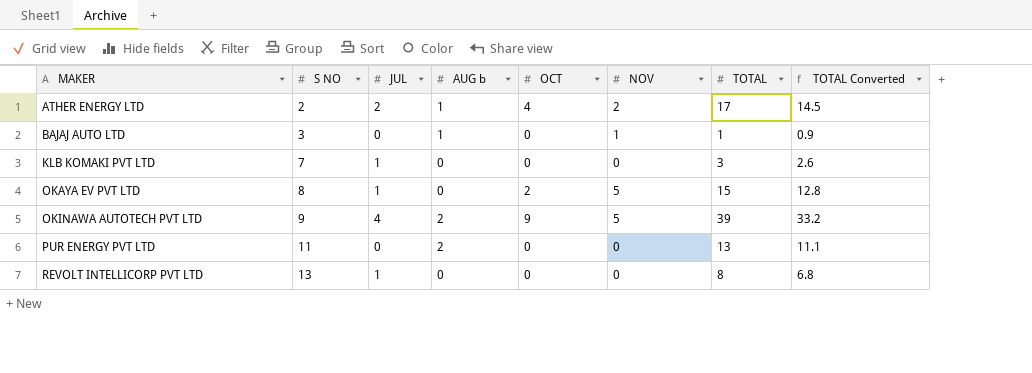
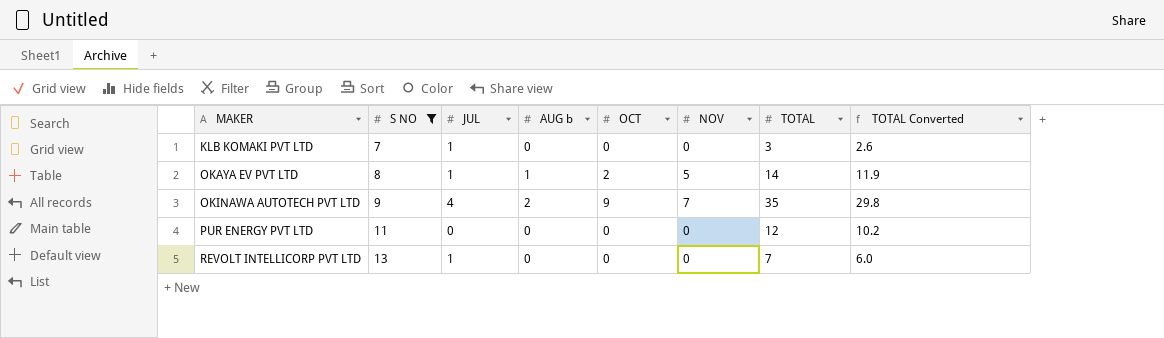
filter: none -> S NO >= 7
OKAYA EV PVT LTD | AUG b: 0 -> 1
OKAYA EV PVT LTD | TOTAL: 15 -> 14
OKAYA EV PVT LTD | TOTAL Converted: 12.8 -> 11.9
OKINAWA AUTOTECH PVT LTD | NOV: 5 -> 7
OKINAWA AUTOTECH PVT LTD | TOTAL: 39 -> 35
OKINAWA AUTOTECH PVT LTD | TOTAL Converted: 33.2 -> 29.8
PUR ENERGY PVT LTD | AUG b: 2 -> 0
PUR ENERGY PVT LTD | TOTAL: 13 -> 12
PUR ENERGY PVT LTD | TOTAL Converted: 11.1 -> 10.2
REVOLT INTELLICORP PVT LTD | TOTAL: 8 -> 7
REVOLT INTELLICORP PVT LTD | TOTAL Converted: 6.8 -> 6.0

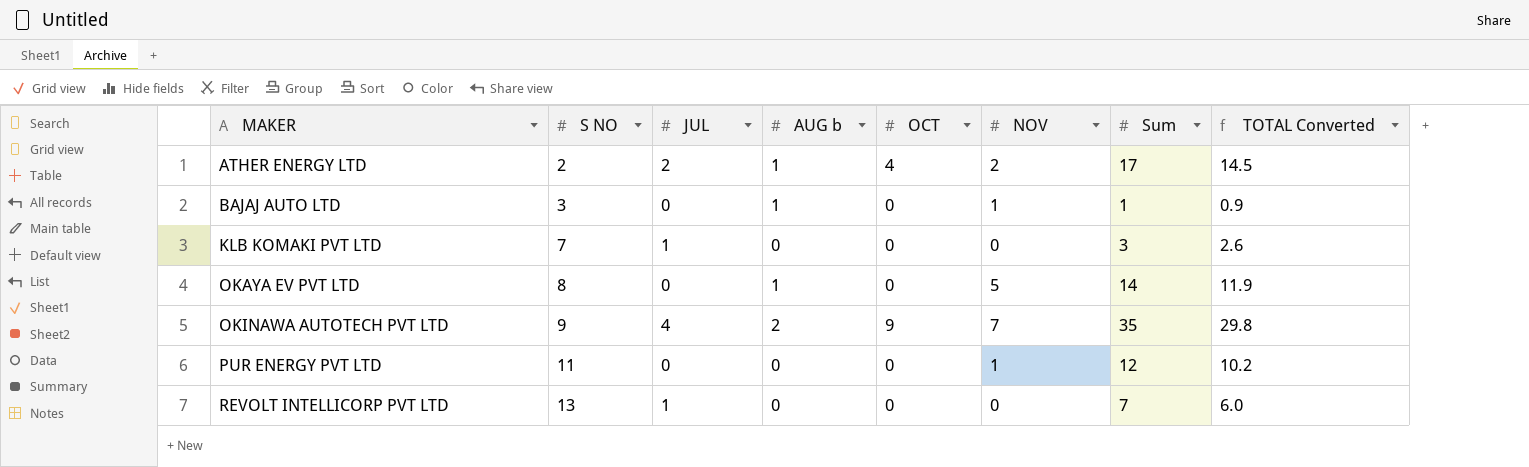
filter: S NO >= 7 -> none
column name: TOTAL -> Sum
OKAYA EV PVT LTD | JUL: 1 -> 0
OKAYA EV PVT LTD | OCT: 2 -> 0
PUR ENERGY PVT LTD | NOV: 0 -> 1

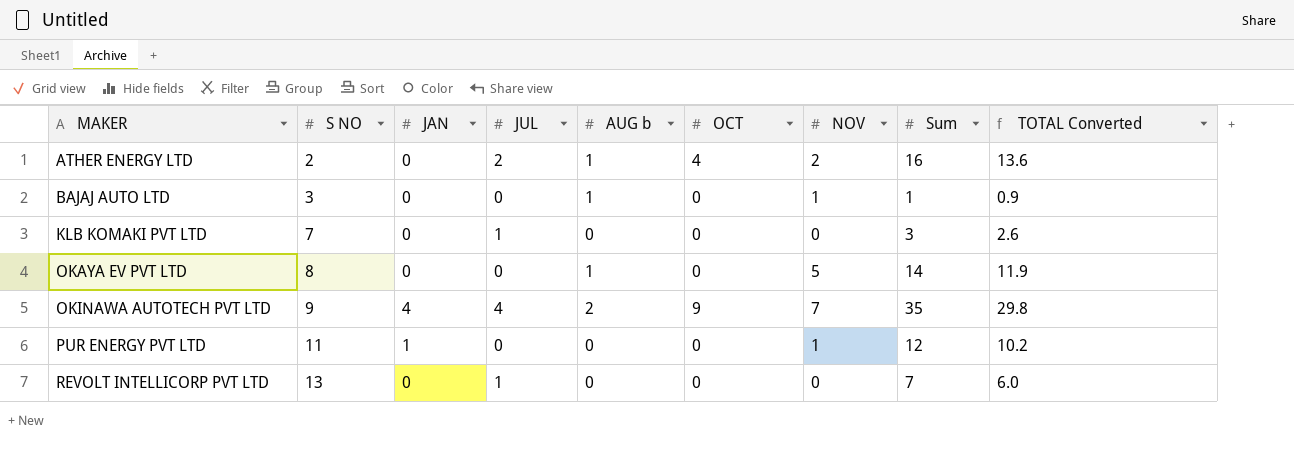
column JAN | position: none -> 3
ATHER ENERGY LTD | Sum: 17 -> 16
ATHER ENERGY LTD | TOTAL Converted: 14.5 -> 13.6

